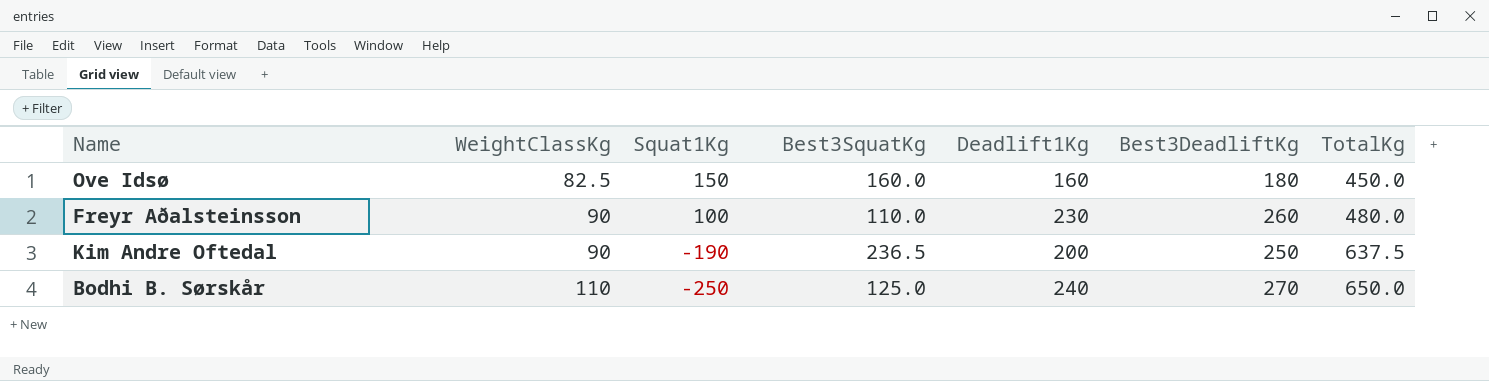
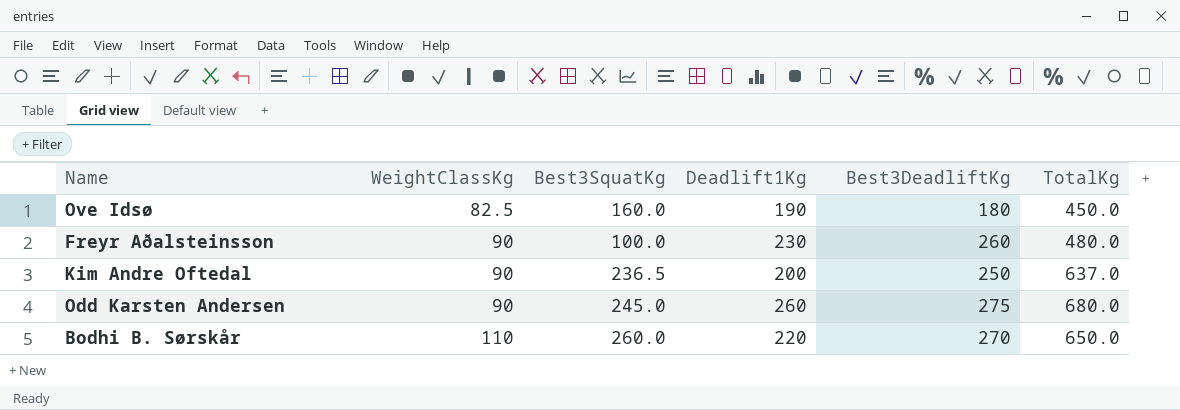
column Squat1Kg | position: 3 -> none
Ove Idsø | Deadlift1Kg: 160 -> 190
Freyr Aðalsteinsson | Best3SquatKg: 110.0 -> 100.0
Kim Andre Oftedal | TotalKg: 637.5 -> 637.0
row Odd Karsten Andersen: none -> 90 | 245.0 | 260 | 275 | 680.0
Bodhi B. Sørskår | Best3SquatKg: 125.0 -> 260.0
Bodhi B. Sørskår | Deadlift1Kg: 240 -> 220

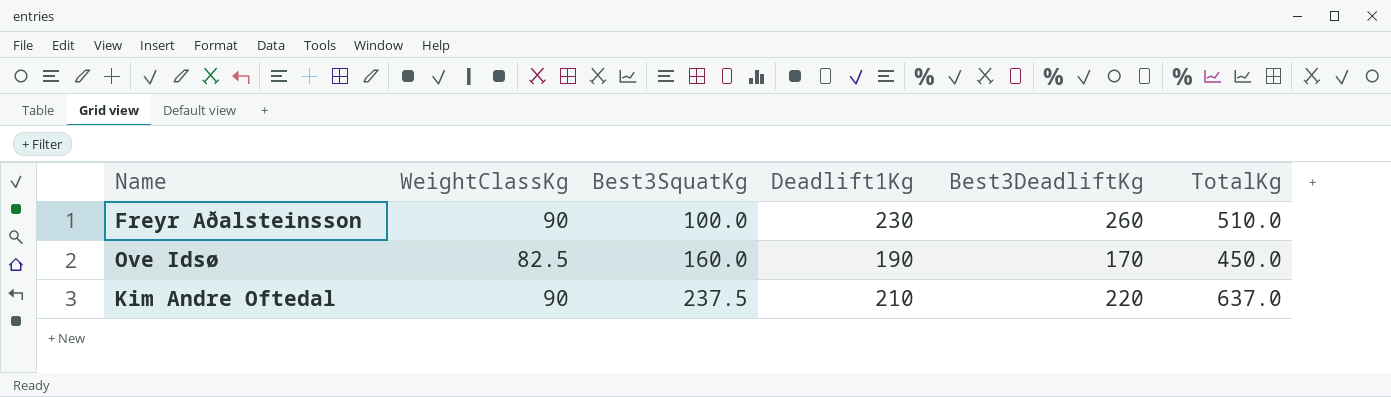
row order: WeightClassKg ascending -> Best3SquatKg ascending
row Odd Karsten Andersen: 90 | 245.0 | 260 | 275 | 680.0 -> none
row Bodhi B. Sørskår: 110 | 260.0 | 220 | 270 | 650.0 -> none
Freyr Aðalsteinsson | TotalKg: 480.0 -> 510.0
Ove Idsø | Best3DeadliftKg: 180 -> 170
Kim Andre Oftedal | Best3SquatKg: 236.5 -> 237.5
Kim Andre Oftedal | Deadlift1Kg: 200 -> 210
Kim Andre Oftedal | Best3DeadliftKg: 250 -> 220

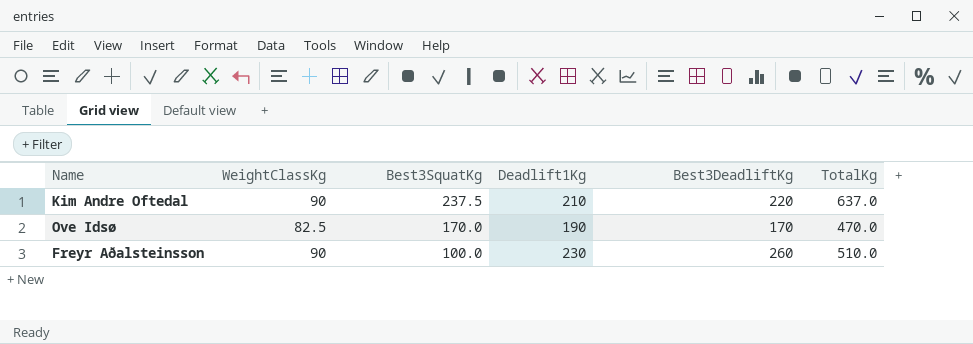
row order: Best3SquatKg ascending -> Best3SquatKg descending
Ove Idsø | Best3SquatKg: 160.0 -> 170.0
Ove Idsø | TotalKg: 450.0 -> 470.0

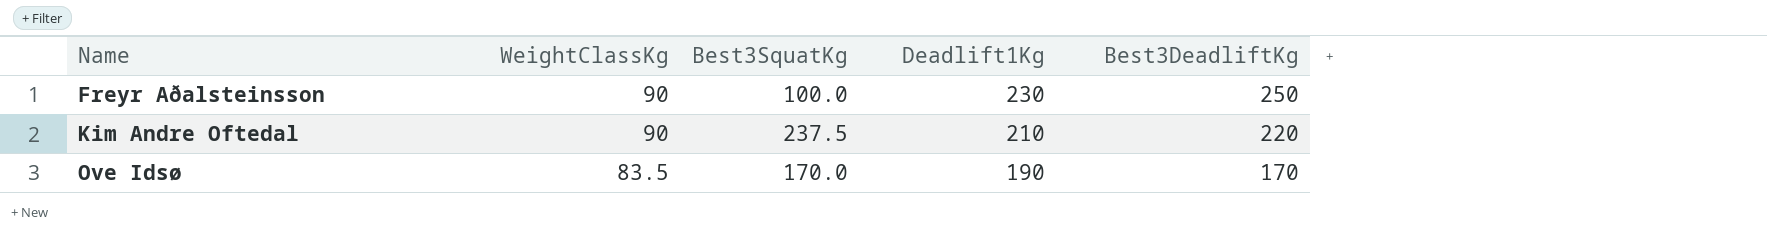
row order: Best3SquatKg descending -> Name ascending
column TotalKg | position: 6 -> none
Freyr Aðalsteinsson | Best3DeadliftKg: 260 -> 250
Ove Idsø | WeightClassKg: 82.5 -> 83.5

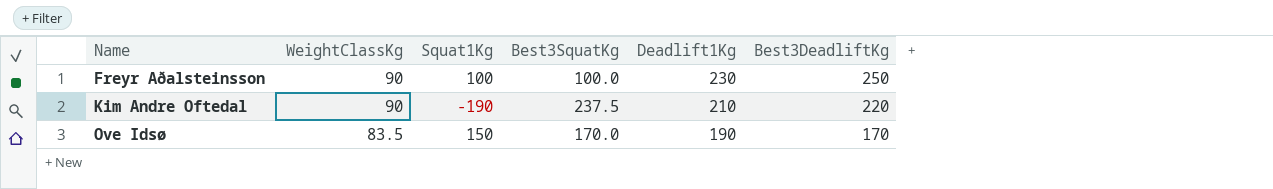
column Squat1Kg | position: none -> 3

